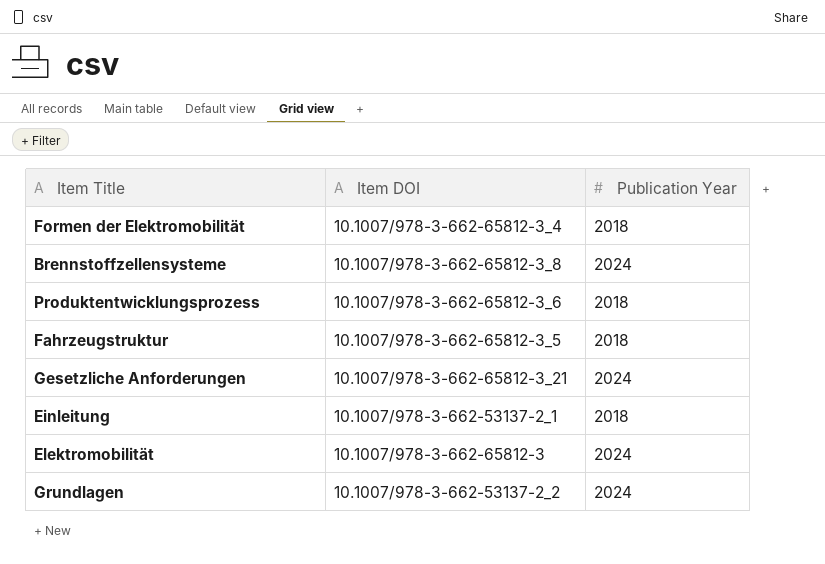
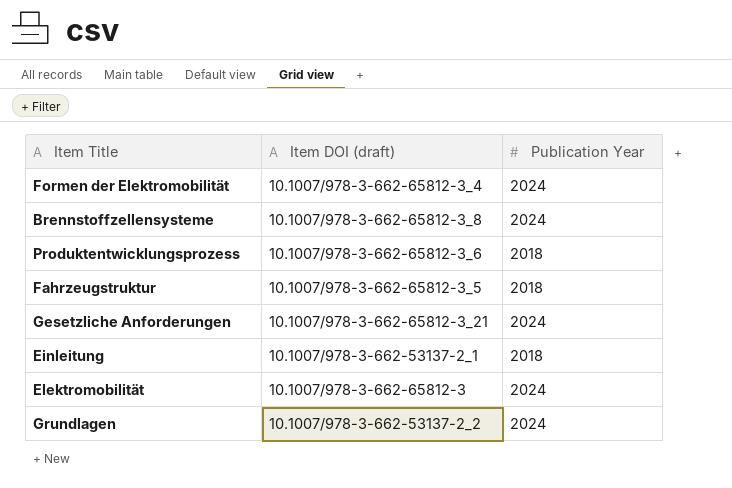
column name: Item DOI -> Item DOI (draft)
Formen der Elektromobilität | Publication Year: 2018 -> 2024

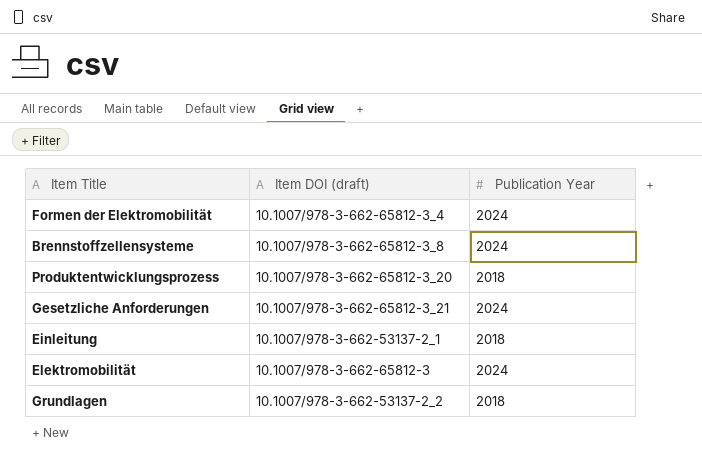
row Fahrzeugstruktur: 10.1007/978-3-662-65812-3_5 | 2018 -> none
Produktentwicklungsprozess | Item DOI (draft): 10.1007/978-3-662-65812-3_6 -> 10.1007/978-3-662-65812-3_20
Grundlagen | Publication Year: 2024 -> 2018

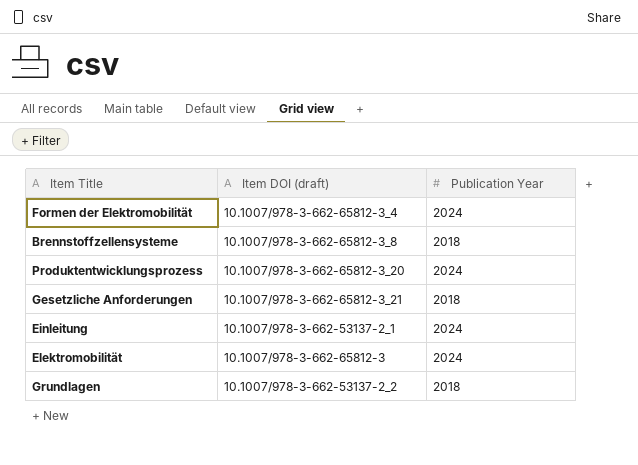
Brennstoffzellensysteme | Publication Year: 2024 -> 2018
Produktentwicklungsprozess | Publication Year: 2018 -> 2024
Gesetzliche Anforderungen | Publication Year: 2024 -> 2018
Einleitung | Publication Year: 2018 -> 2024

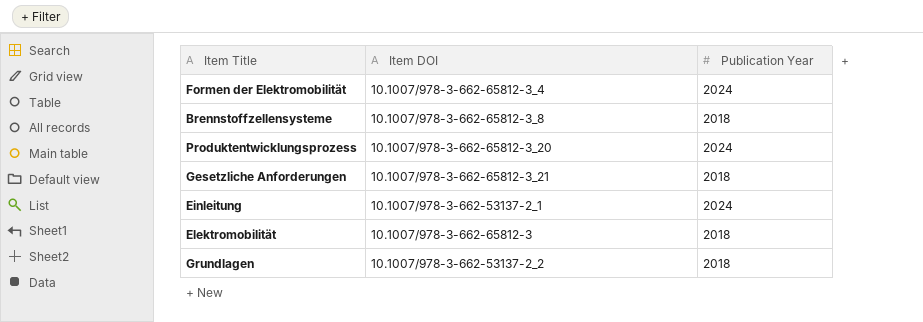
column name: Item DOI (draft) -> Item DOI
Elektromobilität | Publication Year: 2024 -> 2018

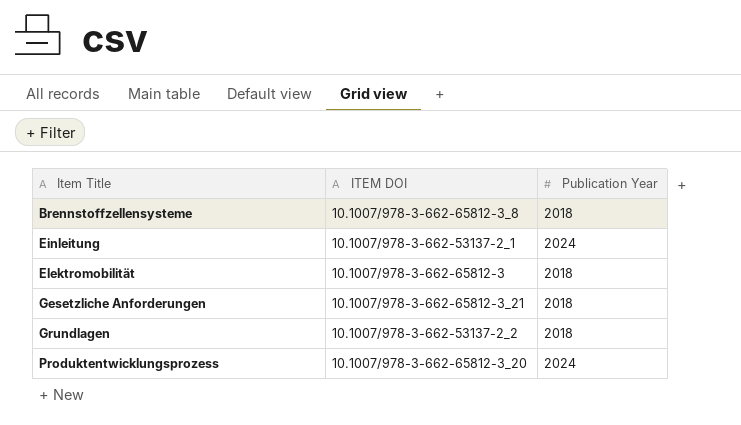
row order: none -> Item Title ascending
column name: Item DOI -> ITEM DOI
row Formen der Elektromobilität: 10.1007/978-3-662-65812-3_4 | 2024 -> none

